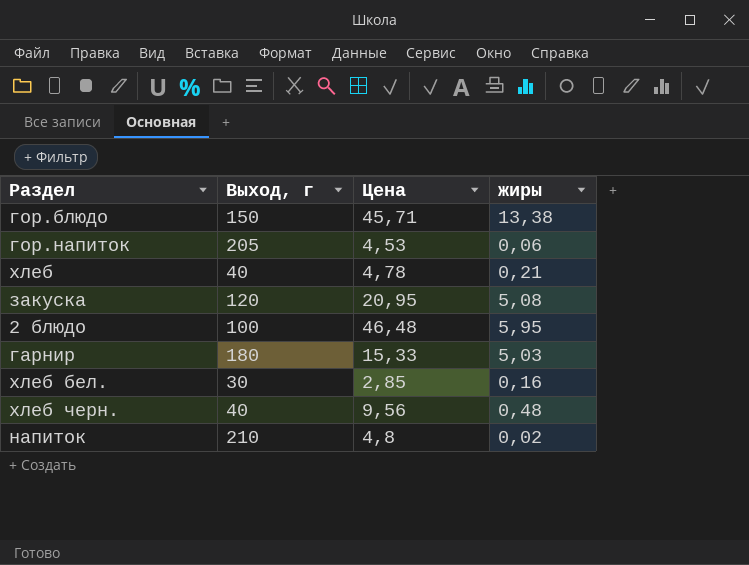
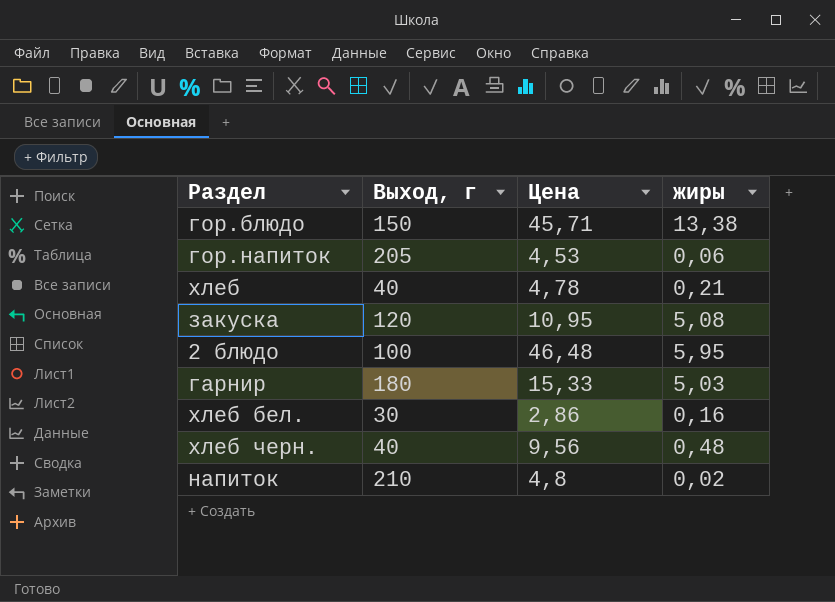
закуска | Цена: 20,95 -> 10,95
хлеб бел. | Цена: 2,85 -> 2,86

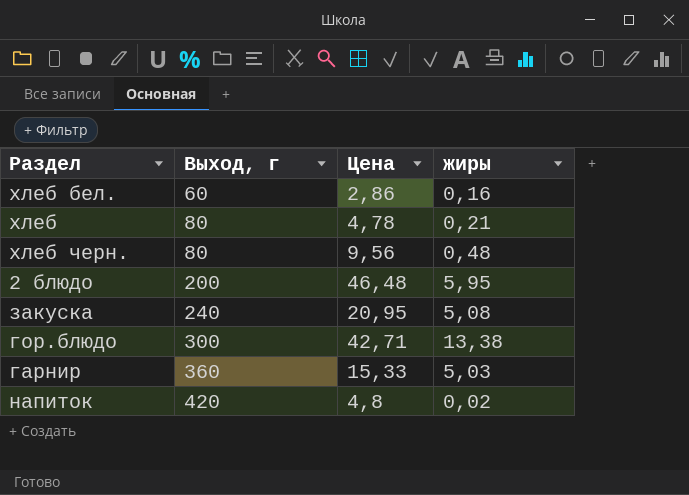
row order: none -> Выход, г ascending
row гор.напиток: 205 | 4,53 | 0,06 -> none
хлеб бел. | Выход, г: 30 -> 60
хлеб | Выход, г: 40 -> 80
хлеб черн. | Выход, г: 40 -> 80
2 блюдо | Выход, г: 100 -> 200
закуска | Выход, г: 120 -> 240
закуска | Цена: 10,95 -> 20,95
гор.блюдо | Выход, г: 150 -> 300
гор.блюдо | Цена: 45,71 -> 42,71
гарнир | Выход, г: 180 -> 360
напиток | Выход, г: 210 -> 420

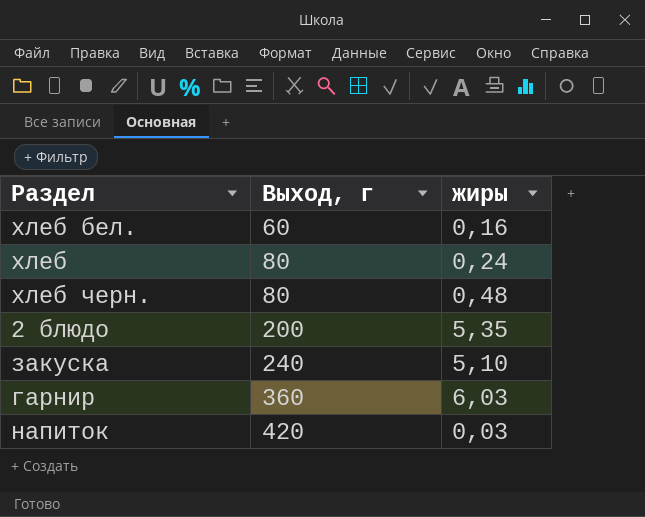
column Цена | position: 3 -> none
row гор.блюдо: 300 | 42,71 | 13,38 -> none
хлеб | жиры: 0,21 -> 0,24
2 блюдо | жиры: 5,95 -> 5,35
закуска | жиры: 5,08 -> 5,10
гарнир | жиры: 5,03 -> 6,03
напиток | жиры: 0,02 -> 0,03

